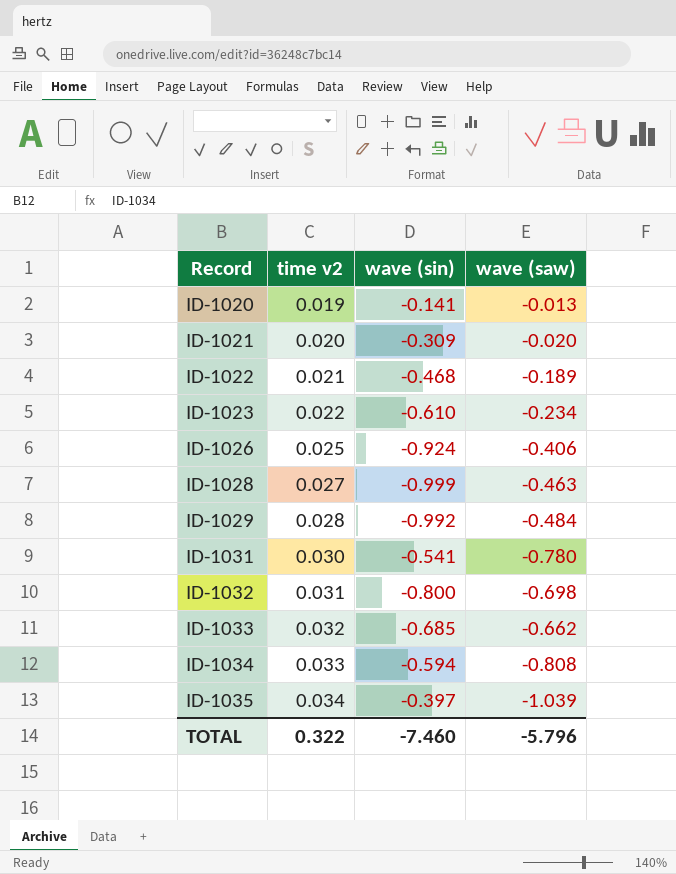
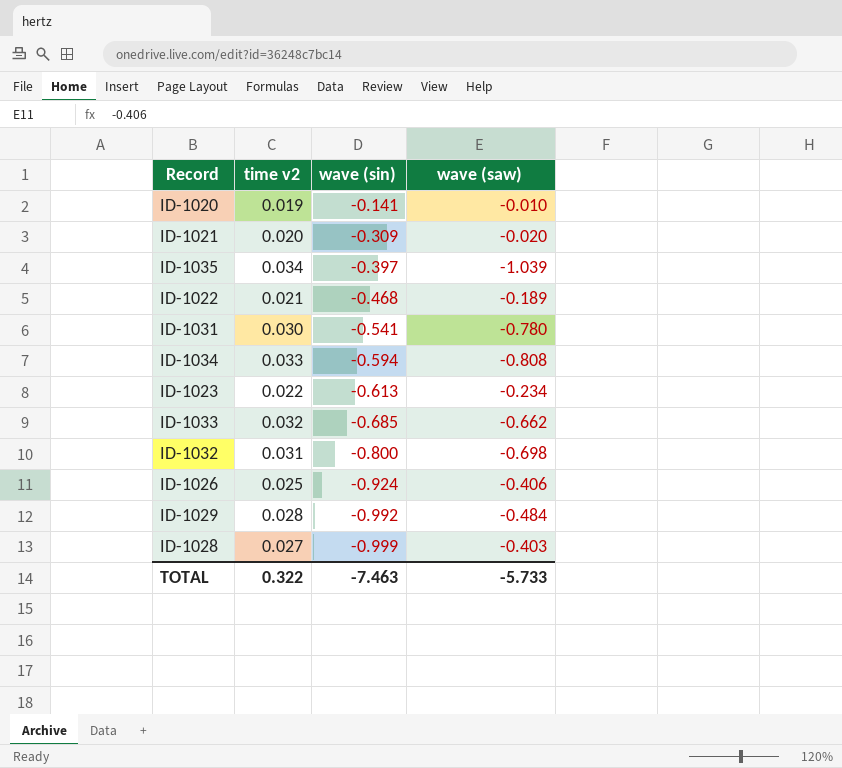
row order: Record ascending -> wave (sin) descending
ID-1020 | wave (saw): -0.013 -> -0.010
ID-1023 | wave (sin): -0.610 -> -0.613
ID-1028 | wave (saw): -0.463 -> -0.403
TOTAL | wave (sin): -7.460 -> -7.463
TOTAL | wave (saw): -5.796 -> -5.733

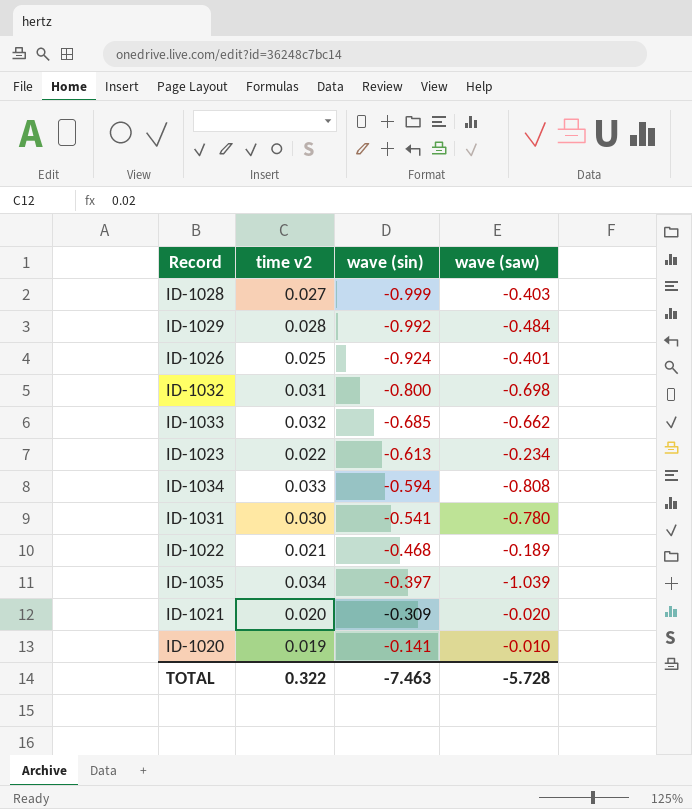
row order: wave (sin) descending -> wave (sin) ascending
ID-1026 | wave (saw): -0.406 -> -0.401
TOTAL | wave (saw): -5.733 -> -5.728

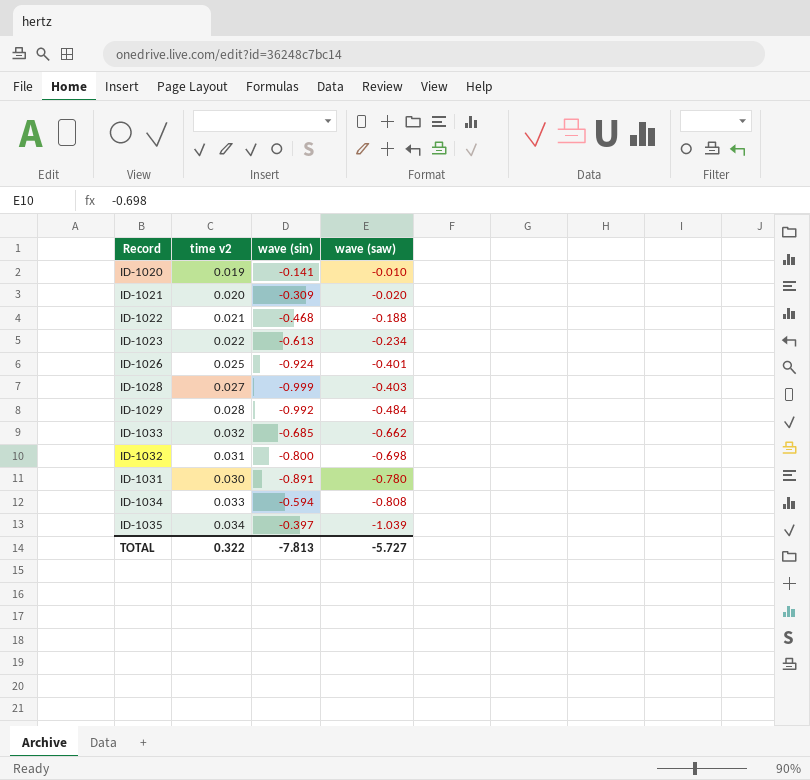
row order: wave (sin) ascending -> wave (saw) descending
ID-1022 | wave (saw): -0.189 -> -0.188
ID-1031 | wave (sin): -0.541 -> -0.891
TOTAL | wave (sin): -7.463 -> -7.813
TOTAL | wave (saw): -5.728 -> -5.727

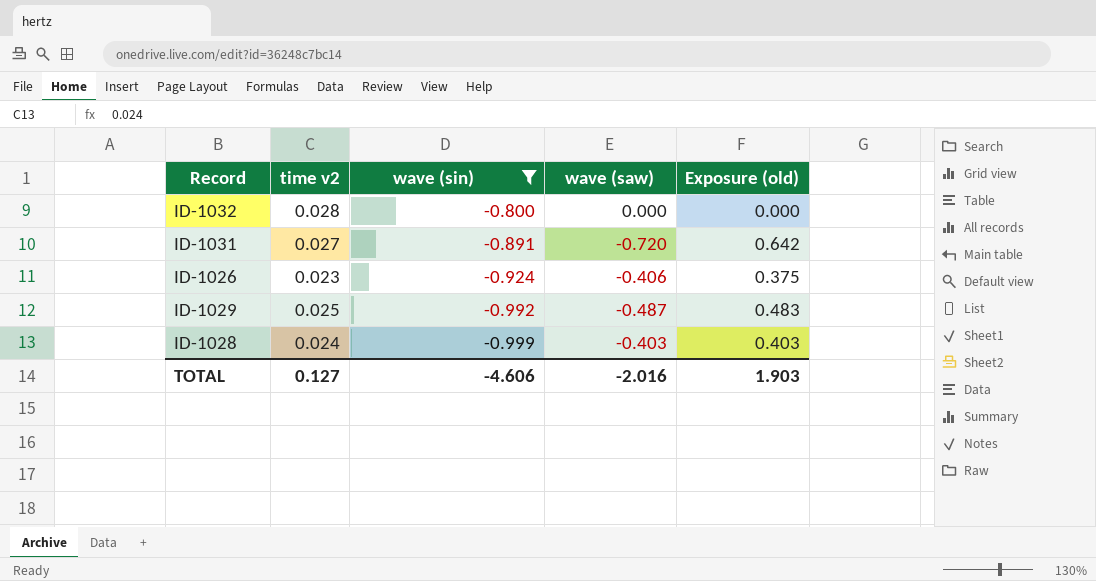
filter: none -> wave (sin) <= -0.800
row order: wave (saw) descending -> wave (sin) descending
column Exposure (old) | formula: none -> [wave (sin)] * [wave (saw)]
ID-1032 | time v2: 0.031 -> 0.028
ID-1032 | wave (saw): -0.698 -> 0.000
ID-1031 | time v2: 0.030 -> 0.027
ID-1031 | wave (saw): -0.780 -> -0.720
ID-1026 | time v2: 0.025 -> 0.023
ID-1026 | wave (saw): -0.401 -> -0.406
ID-1029 | time v2: 0.028 -> 0.025
ID-1029 | wave (saw): -0.484 -> -0.487
ID-1028 | time v2: 0.027 -> 0.024
TOTAL | time v2: 0.322 -> 0.127
TOTAL | wave (sin): -7.813 -> -4.606
TOTAL | wave (saw): -5.727 -> -2.016

